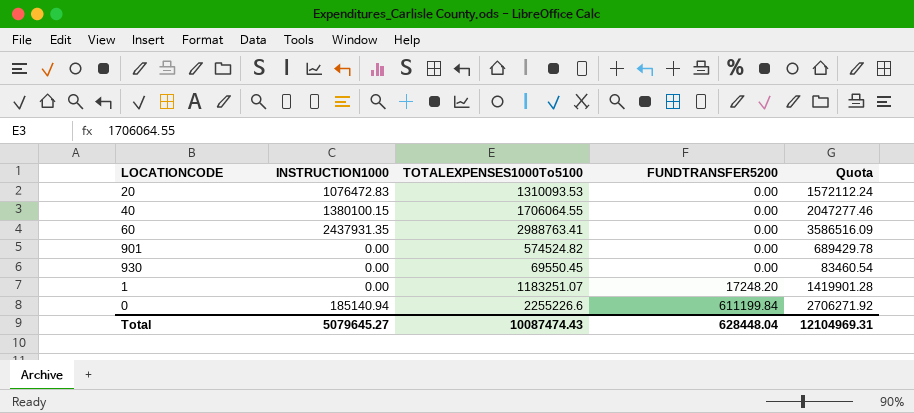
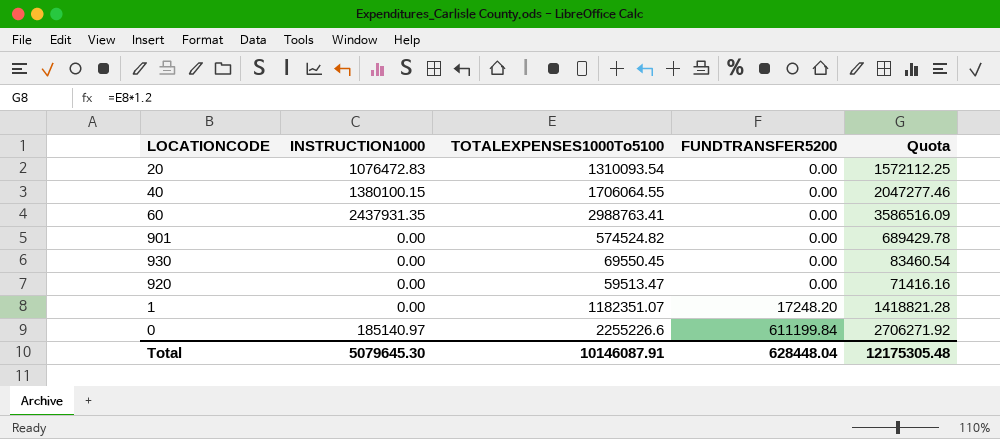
20 | TOTALEXPENSES1000To5100: 1310093.53 -> 1310093.54
20 | Quota: 1572112.24 -> 1572112.25
row 920: none -> 0.00 | 59513.47 | 0.00 | 71416.16
1 | TOTALEXPENSES1000To5100: 1183251.07 -> 1182351.07
1 | Quota: 1419901.28 -> 1418821.28
0 | INSTRUCTION1000: 185140.94 -> 185140.97
Total | INSTRUCTION1000: 5079645.27 -> 5079645.30
Total | TOTALEXPENSES1000To5100: 10087474.43 -> 10146087.91
Total | Quota: 12104969.31 -> 12175305.48

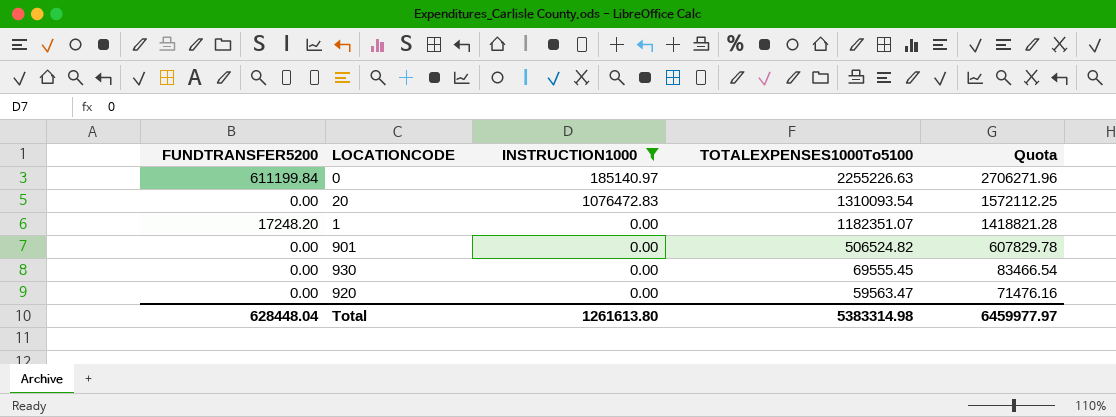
filter: none -> INSTRUCTION1000 <= 1076472.83
row order: FUNDTRANSFER5200 ascending -> TOTALEXPENSES1000To5100 descending
column FUNDTRANSFER5200 | position: 4 -> 1
0 | TOTALEXPENSES1000To5100: 2255226.6 -> 2255226.63
0 | Quota: 2706271.92 -> 2706271.96
901 | TOTALEXPENSES1000To5100: 574524.82 -> 506524.82
901 | Quota: 689429.78 -> 607829.78
930 | TOTALEXPENSES1000To5100: 69550.45 -> 69555.45
930 | Quota: 83460.54 -> 83466.54
920 | TOTALEXPENSES1000To5100: 59513.47 -> 59563.47
920 | Quota: 71416.16 -> 71476.16
Total | INSTRUCTION1000: 5079645.30 -> 1261613.80
Total | TOTALEXPENSES1000To5100: 10146087.91 -> 5383314.98
Total | Quota: 12175305.48 -> 6459977.97

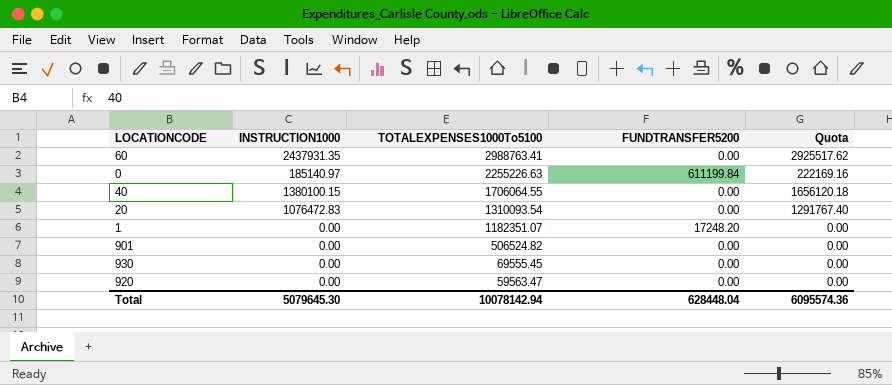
filter: INSTRUCTION1000 <= 1076472.83 -> none
column FUNDTRANSFER5200 | position: 1 -> 4
column Quota | formula: [TOTALEXPENSES1000To5100] * 1.2 -> [INSTRUCTION1000] * 1.2
Total | INSTRUCTION1000: 1261613.80 -> 5079645.30
Total | TOTALEXPENSES1000To5100: 5383314.98 -> 10078142.94
Total | Quota: 6459977.97 -> 6095574.36

